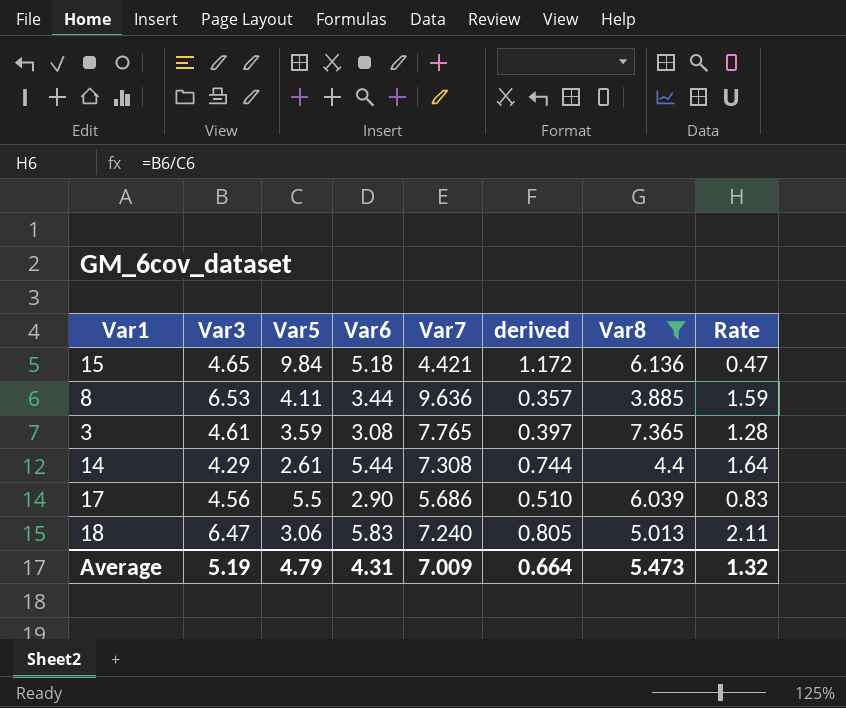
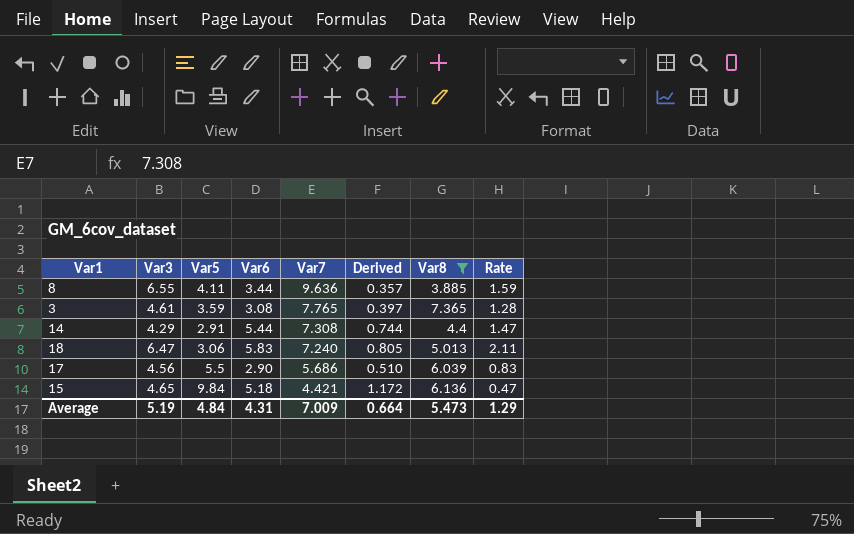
row order: none -> Var7 descending
column name: derived -> Derived
8 | Var3: 6.53 -> 6.55
14 | Var5: 2.61 -> 2.91
14 | Rate: 1.64 -> 1.47
Average | Var5: 4.79 -> 4.84
Average | Rate: 1.32 -> 1.29

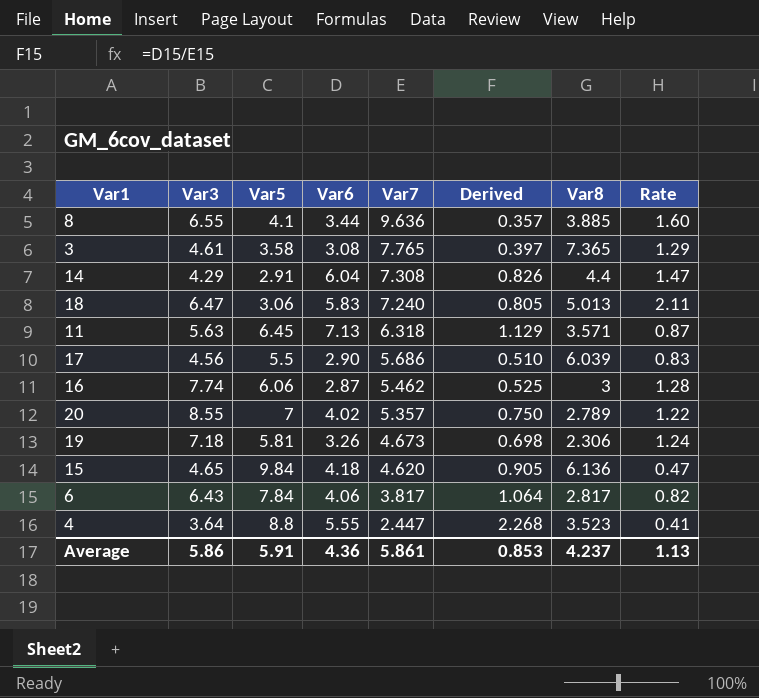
filter: Var8 >= 3.885 -> none
8 | Var5: 4.11 -> 4.1
8 | Rate: 1.59 -> 1.60
3 | Var5: 3.59 -> 3.58
3 | Rate: 1.28 -> 1.29
14 | Var6: 5.44 -> 6.04
14 | Derived: 0.744 -> 0.826
15 | Var6: 5.18 -> 4.18
15 | Var7: 4.421 -> 4.620
15 | Derived: 1.172 -> 0.905
Average | Var3: 5.19 -> 5.86
Average | Var5: 4.84 -> 5.91
Average | Var6: 4.31 -> 4.36
Average | Var7: 7.009 -> 5.861
Average | Derived: 0.664 -> 0.853
Average | Var8: 5.473 -> 4.237
Average | Rate: 1.29 -> 1.13

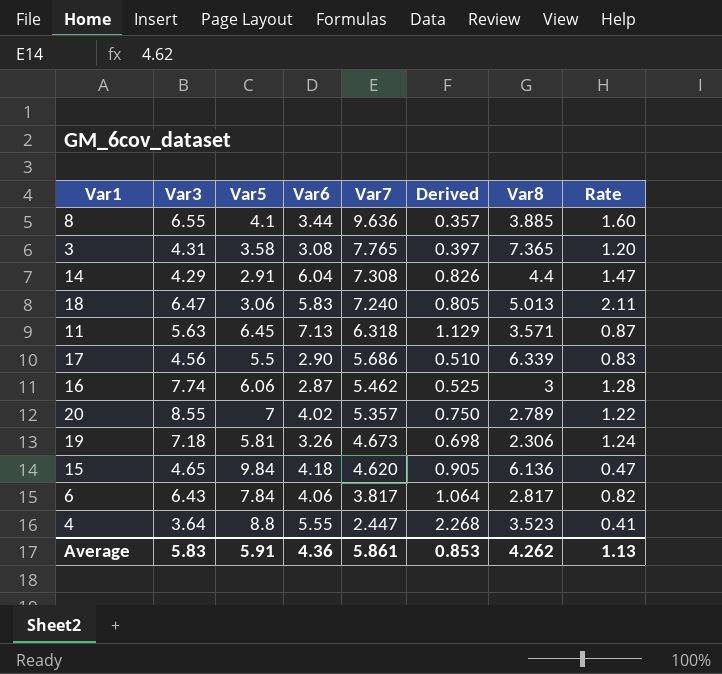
3 | Var3: 4.61 -> 4.31
3 | Rate: 1.29 -> 1.20
17 | Var8: 6.039 -> 6.339
Average | Var3: 5.86 -> 5.83
Average | Var8: 4.237 -> 4.262

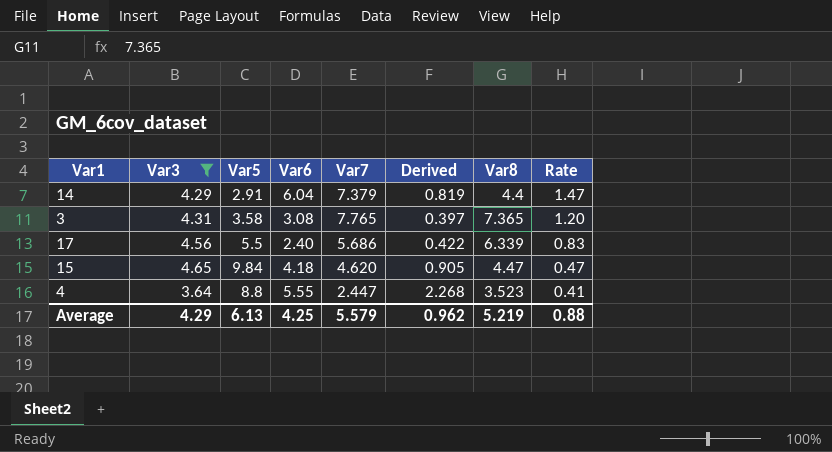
filter: none -> Var3 <= 4.65
row order: Var7 descending -> Rate descending
14 | Var7: 7.308 -> 7.379
14 | Derived: 0.826 -> 0.819
17 | Var6: 2.90 -> 2.40
17 | Derived: 0.510 -> 0.422
15 | Var8: 6.136 -> 4.47
Average | Var3: 5.83 -> 4.29
Average | Var5: 5.91 -> 6.13
Average | Var6: 4.36 -> 4.25
Average | Var7: 5.861 -> 5.579
Average | Derived: 0.853 -> 0.962
Average | Var8: 4.262 -> 5.219
Average | Rate: 1.13 -> 0.88

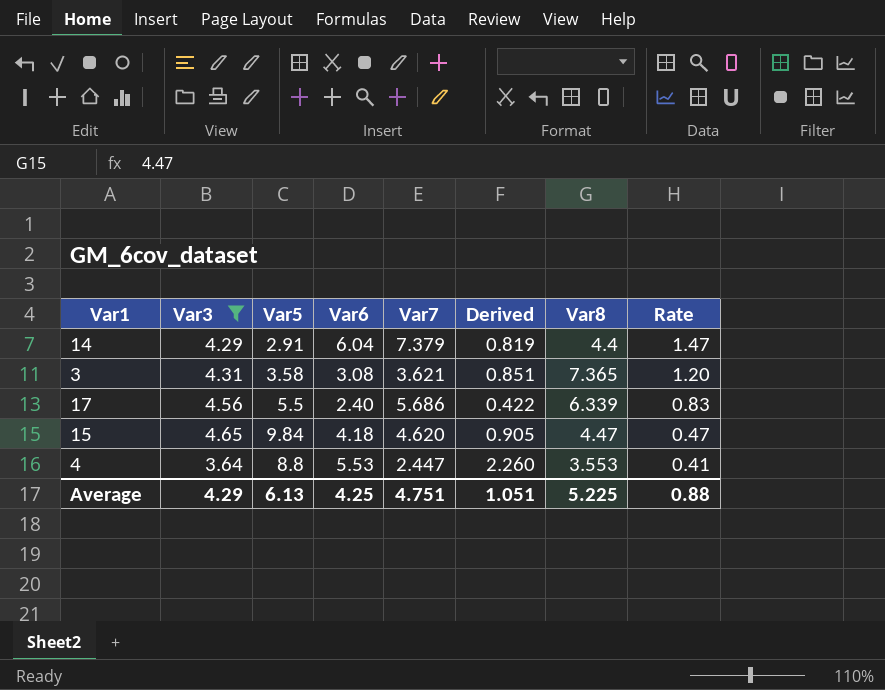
3 | Var7: 7.765 -> 3.621
3 | Derived: 0.397 -> 0.851
4 | Var6: 5.55 -> 5.53
4 | Derived: 2.268 -> 2.260
4 | Var8: 3.523 -> 3.553
Average | Var7: 5.579 -> 4.751
Average | Derived: 0.962 -> 1.051
Average | Var8: 5.219 -> 5.225

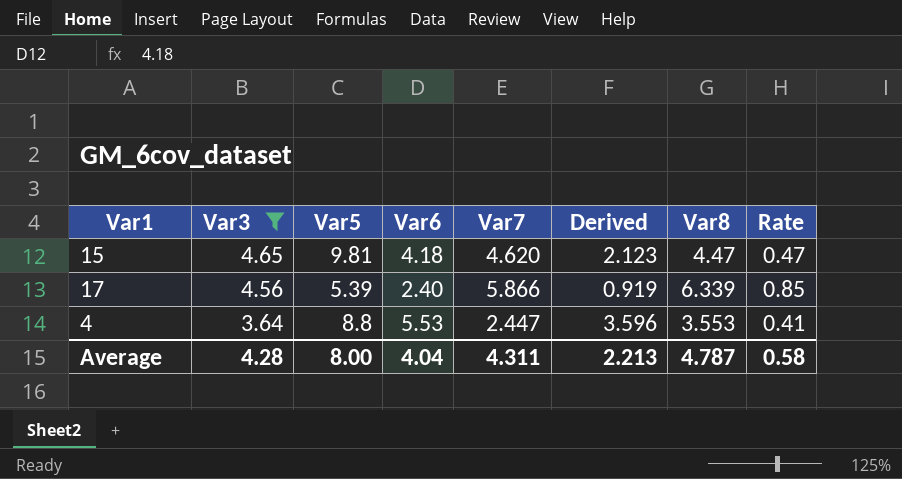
row order: Rate descending -> Var3 descending
column Derived | formula: [Var6] / [Var7] -> [Var5] / [Var7]
row 14: 4.29 | 2.91 | 6.04 | 7.379 | 0.819 | 4.4 | 1.47 -> none
row 3: 4.31 | 3.58 | 3.08 | 3.621 | 0.851 | 7.365 | 1.20 -> none
15 | Var5: 9.84 -> 9.81
17 | Var5: 5.5 -> 5.39
17 | Var7: 5.686 -> 5.866
17 | Rate: 0.83 -> 0.85
Average | Var3: 4.29 -> 4.28
Average | Var5: 6.13 -> 8.00
Average | Var6: 4.25 -> 4.04
Average | Var7: 4.751 -> 4.311
Average | Derived: 1.051 -> 2.213
Average | Var8: 5.225 -> 4.787
Average | Rate: 0.88 -> 0.58

